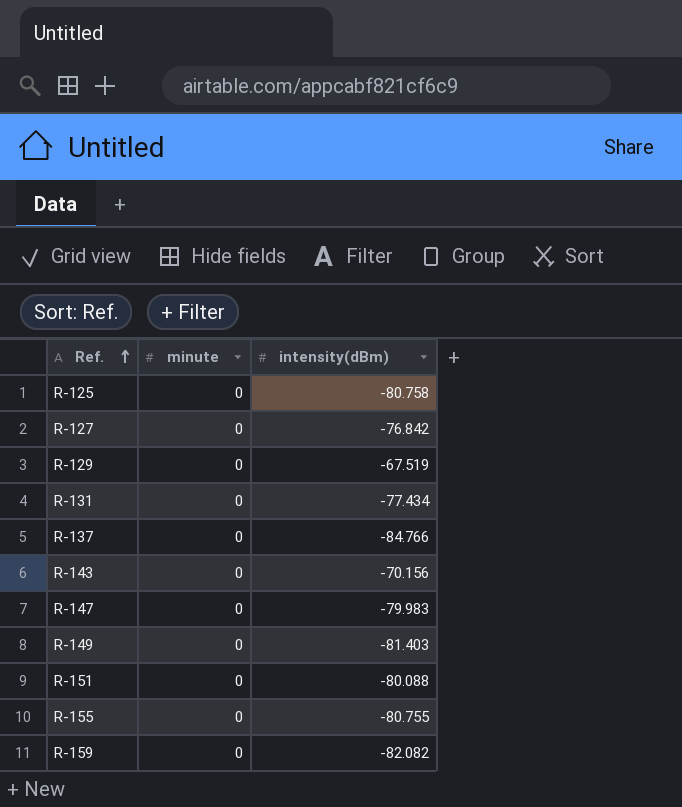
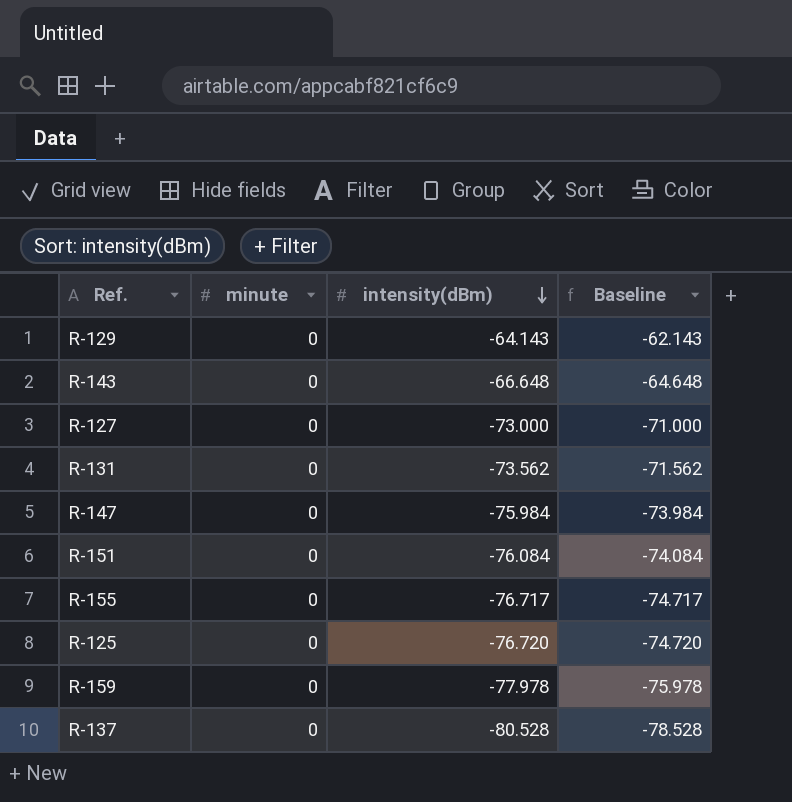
row order: Ref. ascending -> intensity(dBm) descending
column Baseline | formula: none -> [intensity(dBm)] + 2
row R-149: 0 | -81.403 -> none
R-129 | intensity(dBm): -67.519 -> -64.143
R-143 | intensity(dBm): -70.156 -> -66.648
R-127 | intensity(dBm): -76.842 -> -73.000
R-131 | intensity(dBm): -77.434 -> -73.562
R-147 | intensity(dBm): -79.983 -> -75.984
R-151 | intensity(dBm): -80.088 -> -76.084
R-155 | intensity(dBm): -80.755 -> -76.717
R-125 | intensity(dBm): -80.758 -> -76.720
R-159 | intensity(dBm): -82.082 -> -77.978
R-137 | intensity(dBm): -84.766 -> -80.528

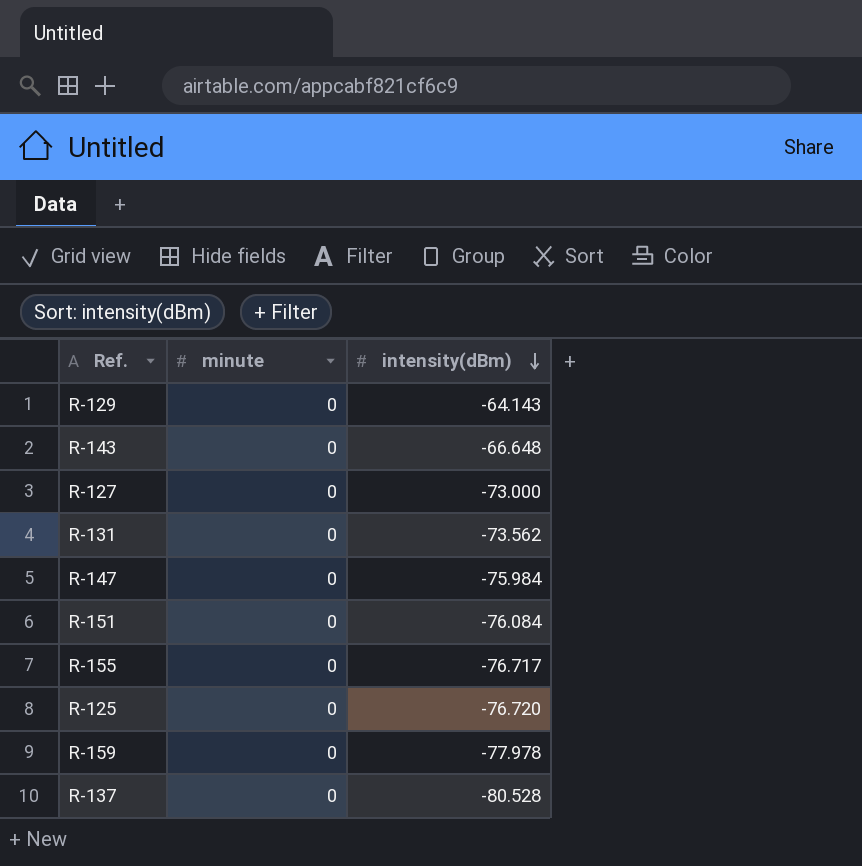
column Baseline | formula: [intensity(dBm)] + 2 -> none

